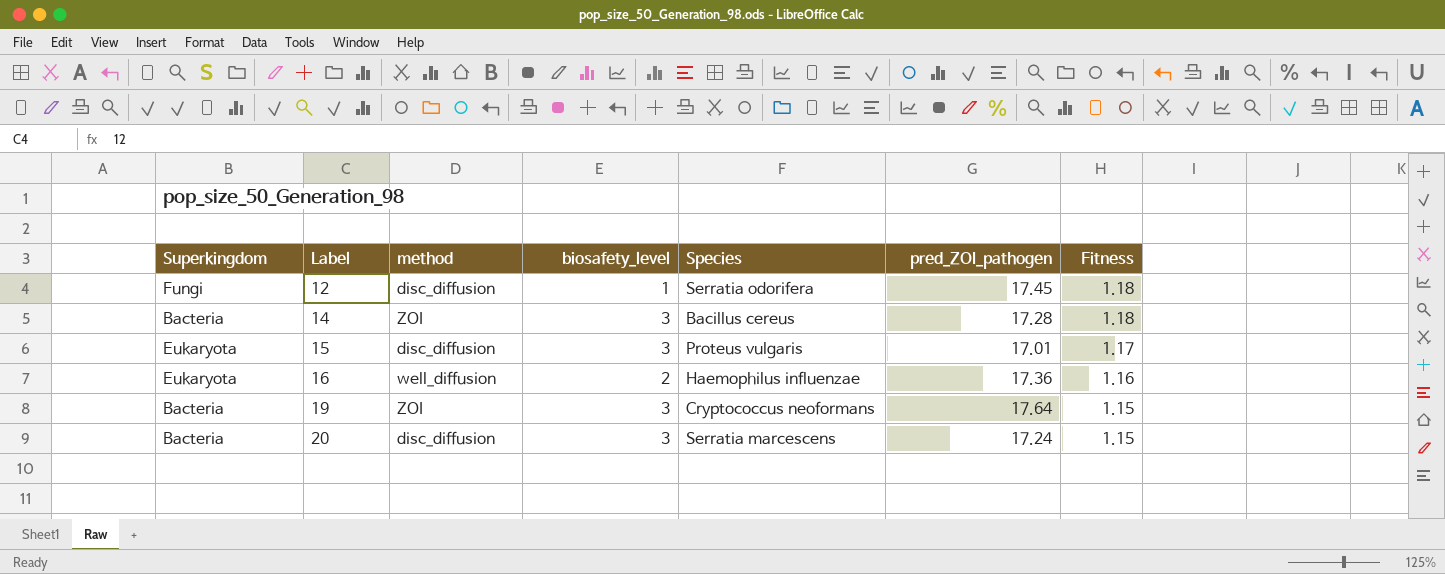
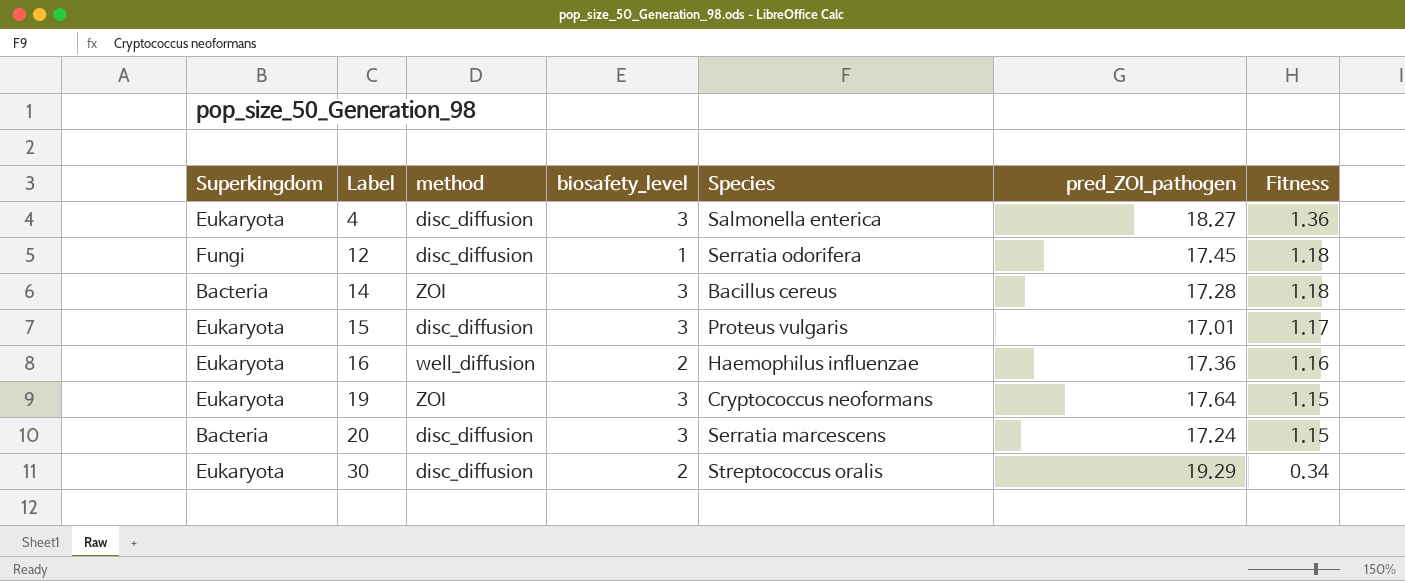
row 4: none -> Eukaryota | disc_diffusion | 3 | Salmonella enterica | 18.27 | 1.36
19 | Superkingdom: Bacteria -> Eukaryota
row 30: none -> Eukaryota | disc_diffusion | 2 | Streptococcus oralis | 19.29 | 0.34

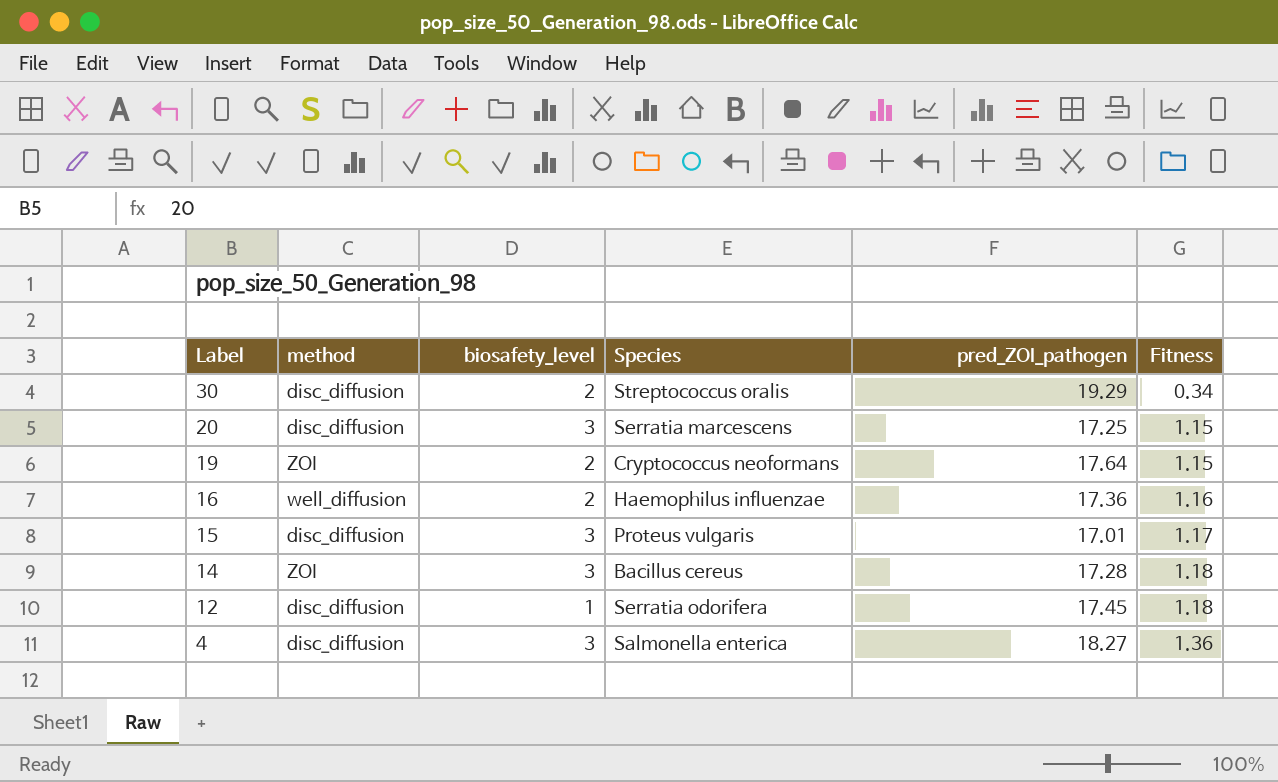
row order: Label ascending -> Label descending
column Superkingdom | position: 1 -> none
20 | pred_ZOI_pathogen: 17.24 -> 17.25
19 | biosafety_level: 3 -> 2

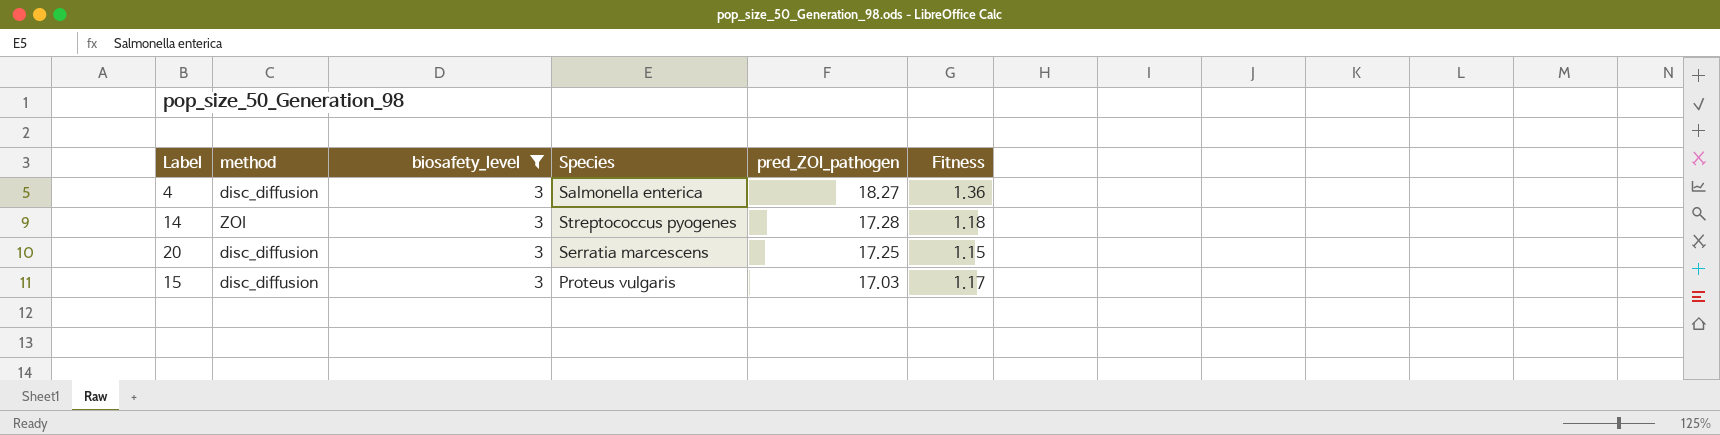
filter: none -> biosafety_level = 3
row order: Label descending -> pred_ZOI_pathogen descending
14 | Species: Bacillus cereus -> Streptococcus pyogenes
15 | pred_ZOI_pathogen: 17.01 -> 17.03

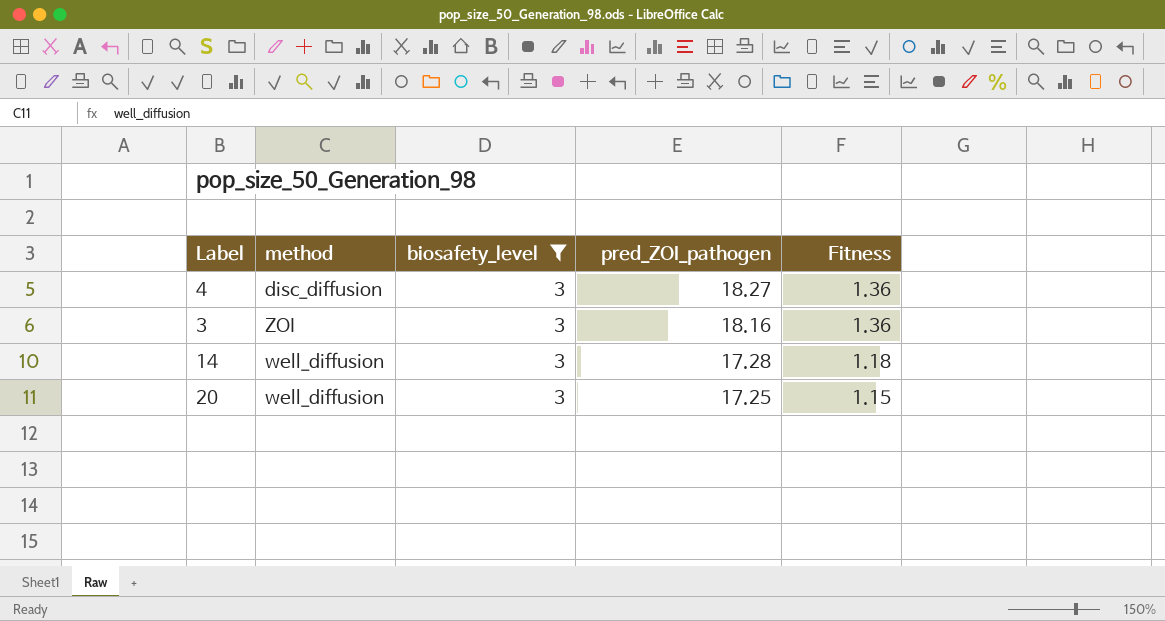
column Species | position: 4 -> none
row 15: disc_diffusion | 3 | Proteus vulgaris | 17.03 | 1.17 -> none
row 3: none -> ZOI | 3 | 18.16 | 1.36
14 | method: ZOI -> well_diffusion
20 | method: disc_diffusion -> well_diffusion

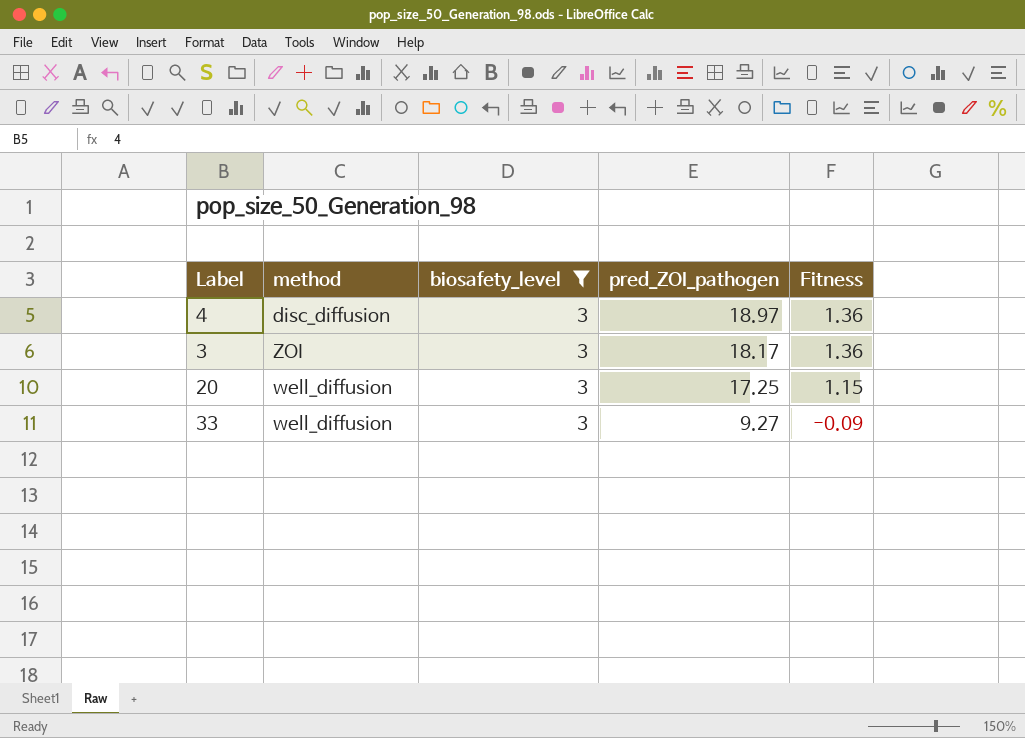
row 14: well_diffusion | 3 | 17.28 | 1.18 -> none
4 | pred_ZOI_pathogen: 18.27 -> 18.97
3 | pred_ZOI_pathogen: 18.16 -> 18.17
row 33: none -> well_diffusion | 3 | 9.27 | -0.09

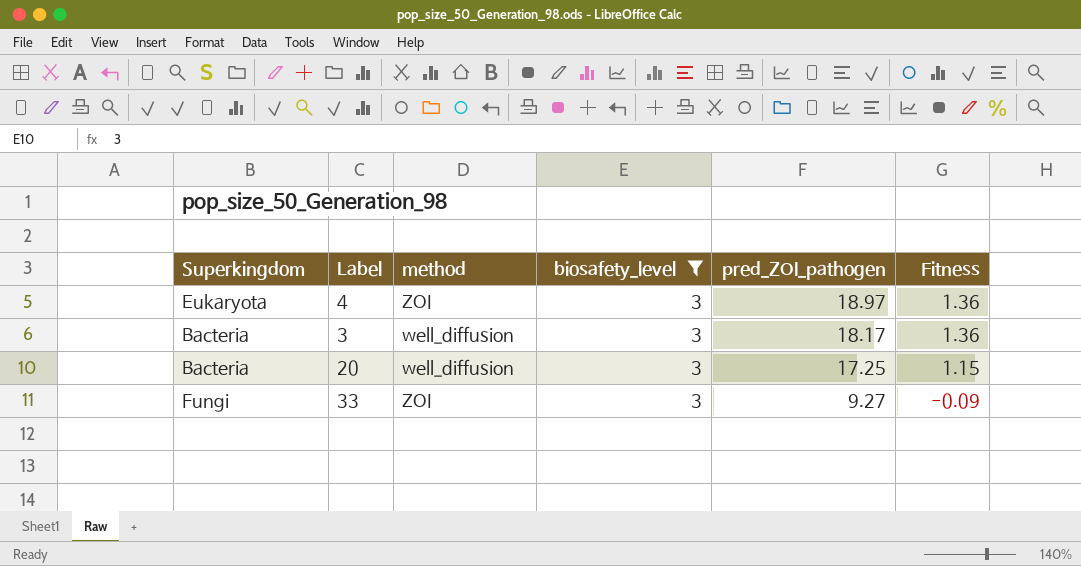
column Superkingdom | position: none -> 1
4 | method: disc_diffusion -> ZOI
3 | method: ZOI -> well_diffusion
33 | method: well_diffusion -> ZOI

